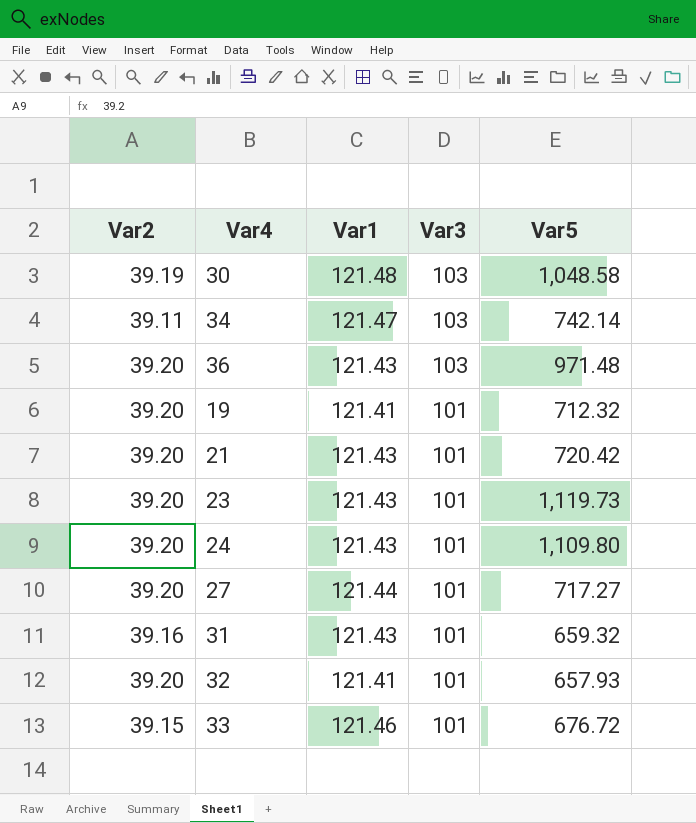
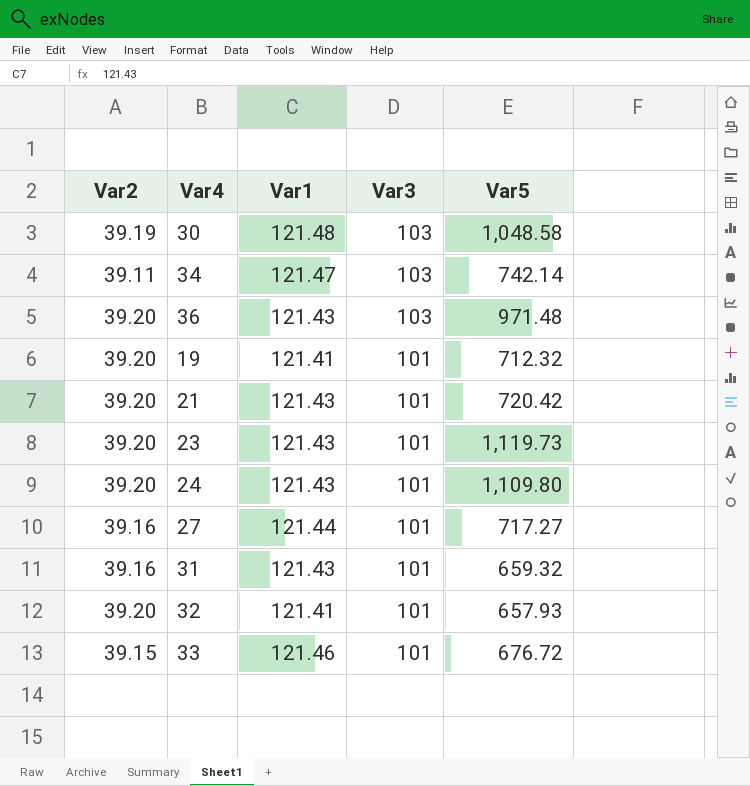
27 | Var2: 39.20 -> 39.16

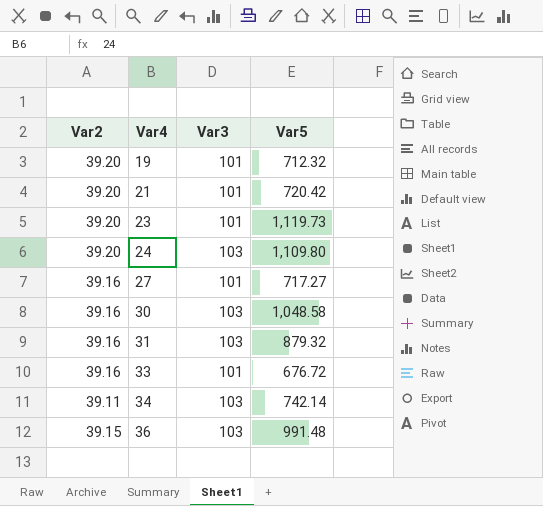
row order: Var3 descending -> Var4 ascending
column Var1 | position: 3 -> none
row 32: 39.20 | 121.41 | 101 | 657.93 -> none
24 | Var3: 101 -> 103
30 | Var2: 39.19 -> 39.16
31 | Var3: 101 -> 103
31 | Var5: 659.32 -> 879.32
33 | Var2: 39.15 -> 39.16
36 | Var2: 39.20 -> 39.15
36 | Var5: 971.48 -> 991.48

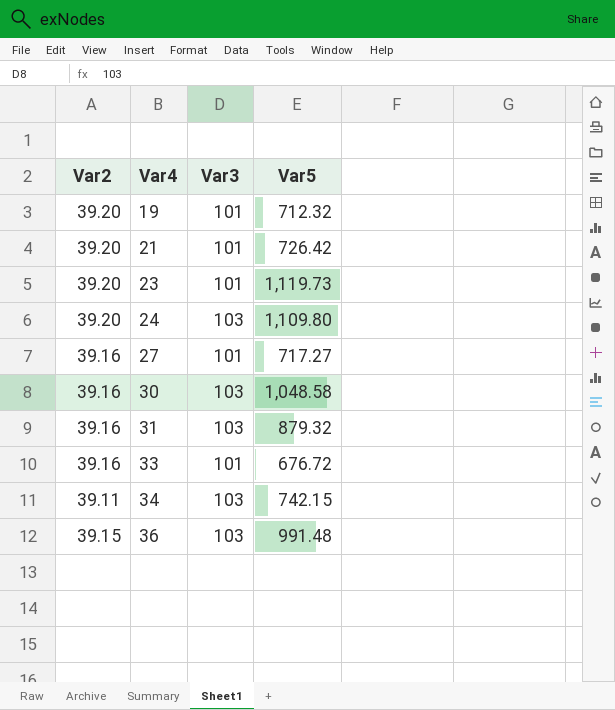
21 | Var5: 720.42 -> 726.42
34 | Var5: 742.14 -> 742.15

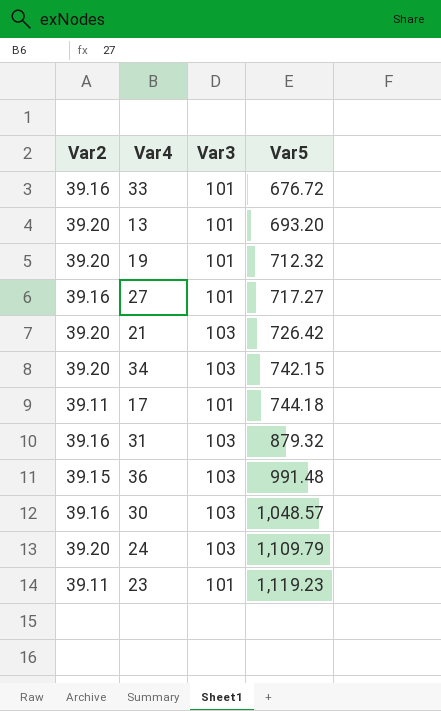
row order: Var4 ascending -> Var5 ascending
row 13: none -> 39.20 | 101 | 693.20
21 | Var3: 101 -> 103
34 | Var2: 39.11 -> 39.20
row 17: none -> 39.11 | 101 | 744.18
30 | Var5: 1,048.58 -> 1,048.57
24 | Var5: 1,109.80 -> 1,109.79
23 | Var2: 39.20 -> 39.11
23 | Var5: 1,119.73 -> 1,119.23

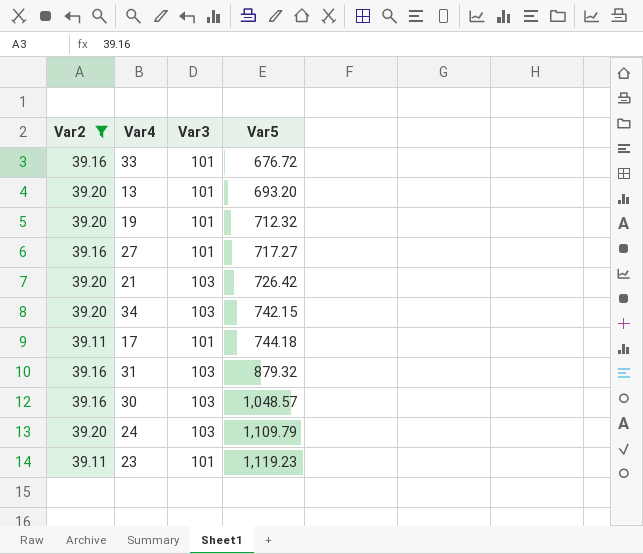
filter: none -> Var2 != 39.15

